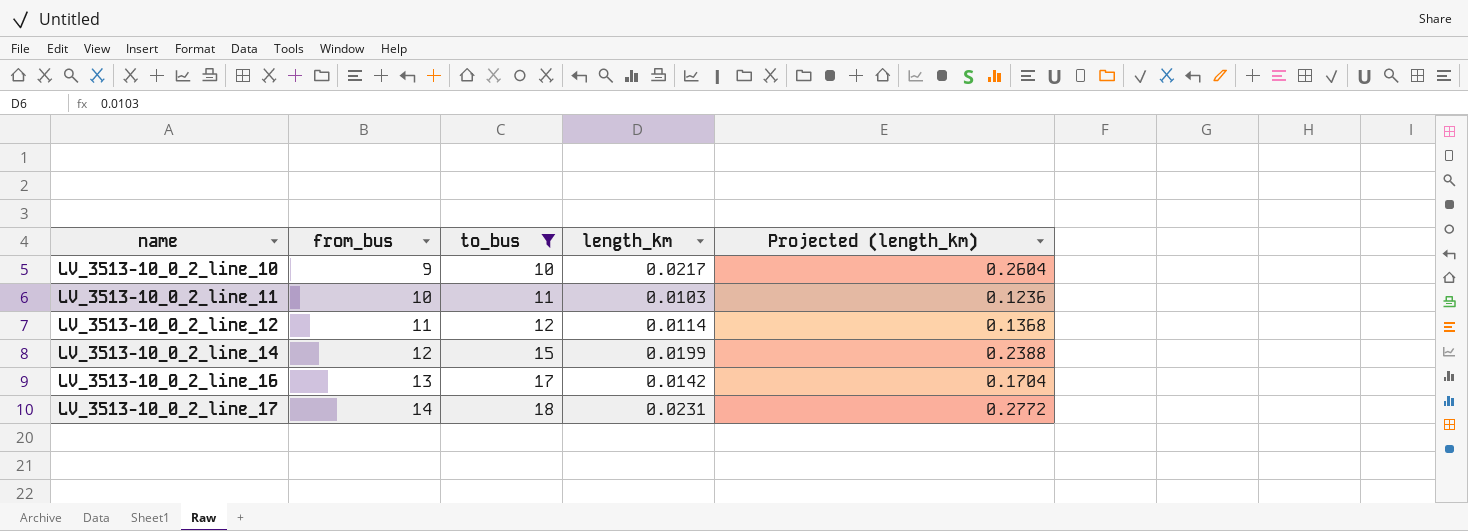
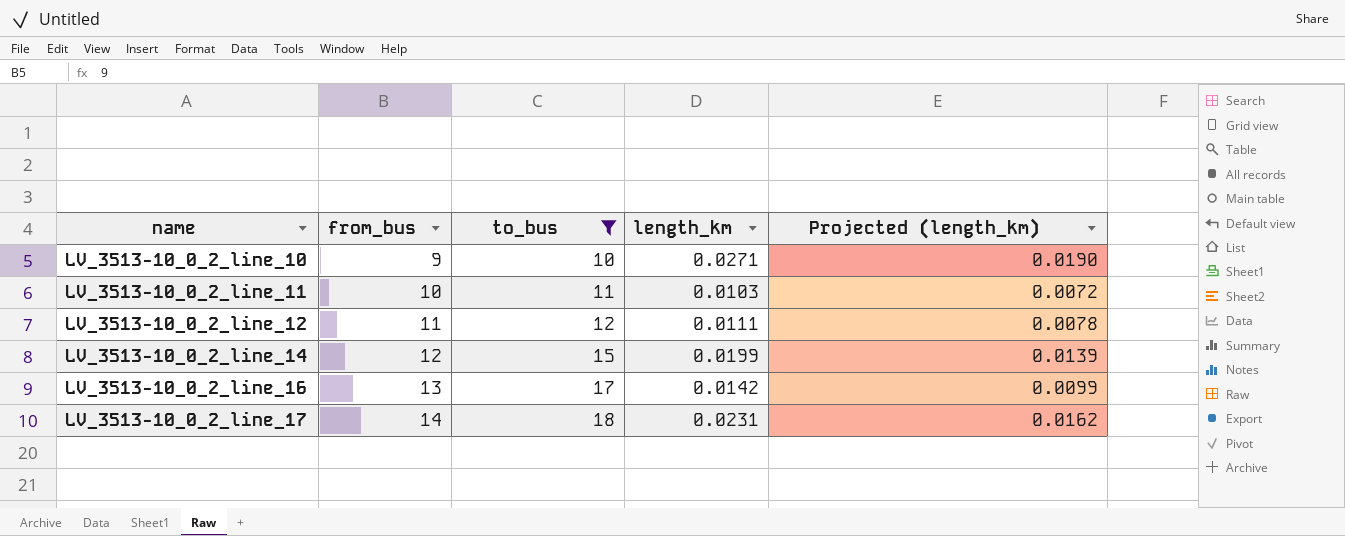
column Projected (length_km) | formula: [length_km] * 12 -> [length_km] * 0.7
LV_3513-10_0_2_line_10 | length_km: 0.0217 -> 0.0271
LV_3513-10_0_2_line_12 | length_km: 0.0114 -> 0.0111

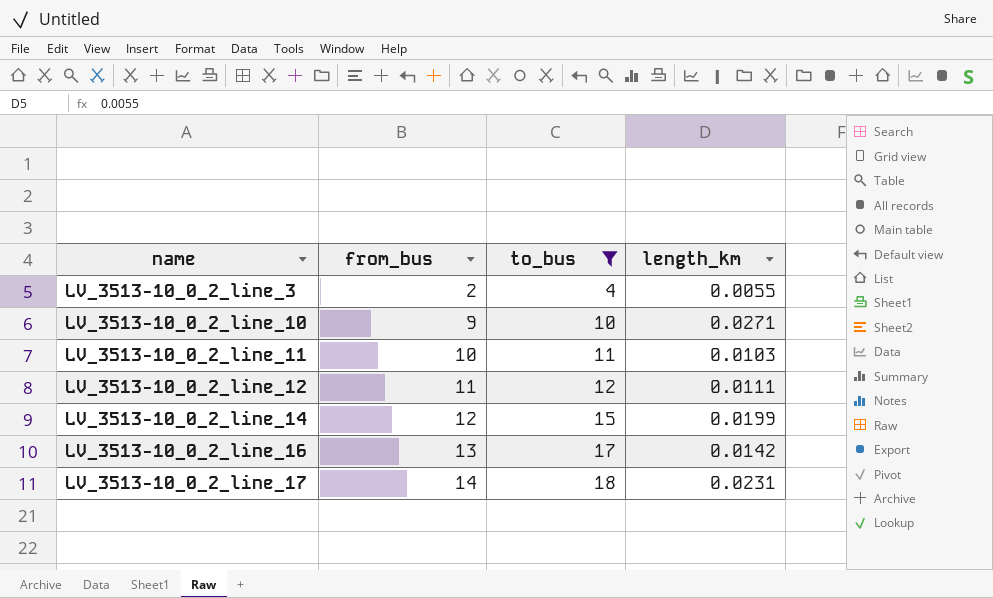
column Projected (length_km) | formula: [length_km] * 0.7 -> none
row LV_3513-10_0_2_line_3: none -> 2 | 4 | 0.0055

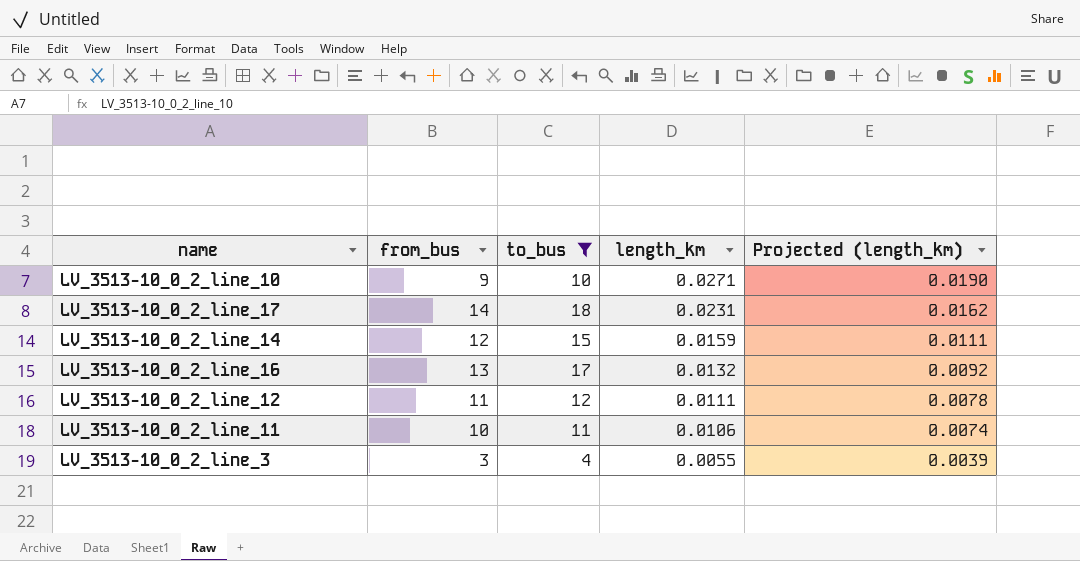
row order: name ascending -> length_km descending
column Projected (length_km) | formula: none -> [length_km] * 0.7
LV_3513-10_0_2_line_14 | length_km: 0.0199 -> 0.0159
LV_3513-10_0_2_line_16 | length_km: 0.0142 -> 0.0132
LV_3513-10_0_2_line_11 | length_km: 0.0103 -> 0.0106
LV_3513-10_0_2_line_3 | from_bus: 2 -> 3

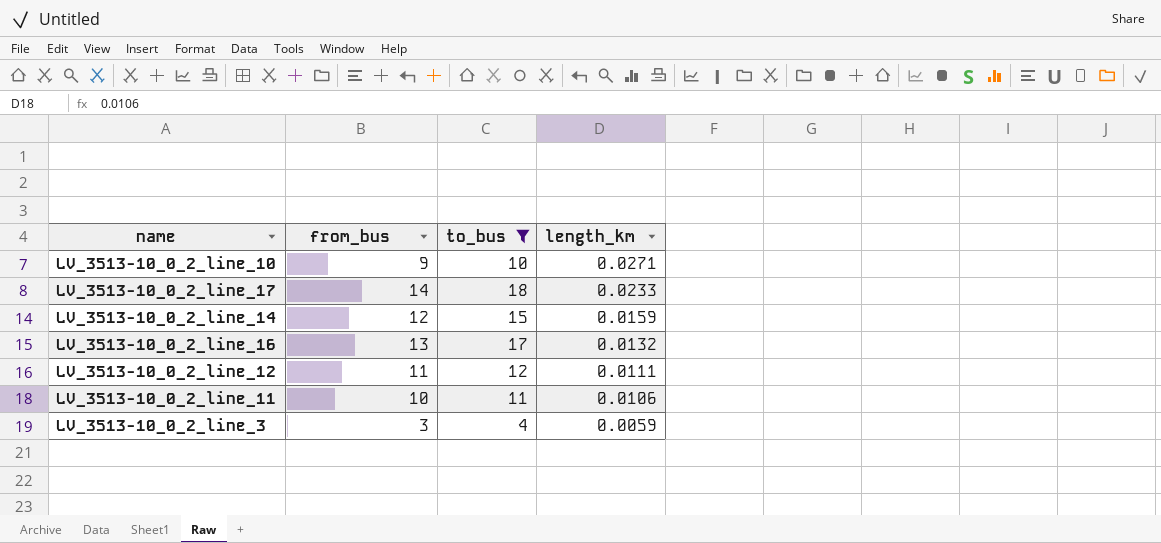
column Projected (length_km) | formula: [length_km] * 0.7 -> none
LV_3513-10_0_2_line_17 | length_km: 0.0231 -> 0.0233
LV_3513-10_0_2_line_3 | length_km: 0.0055 -> 0.0059

